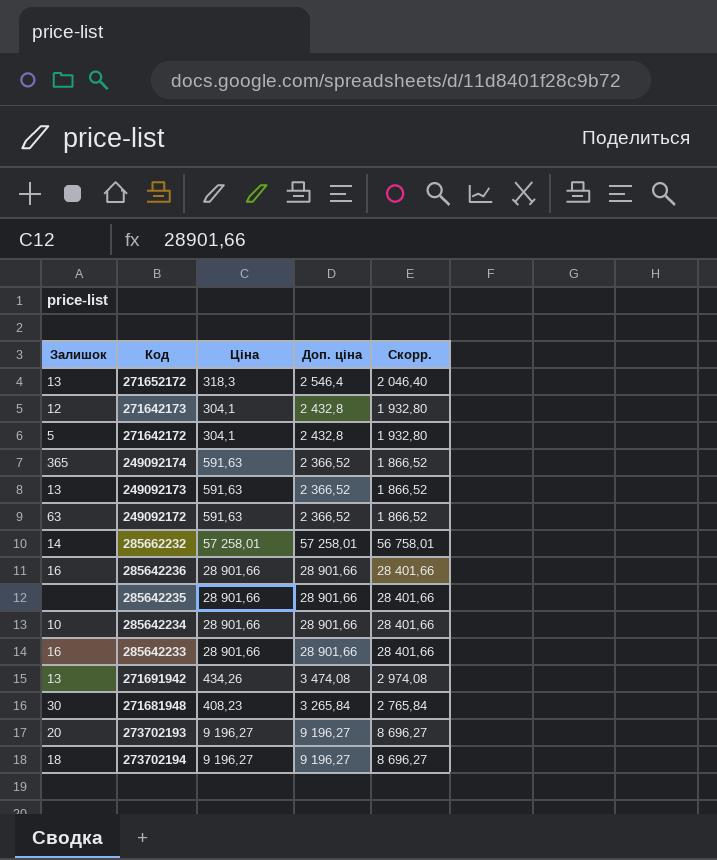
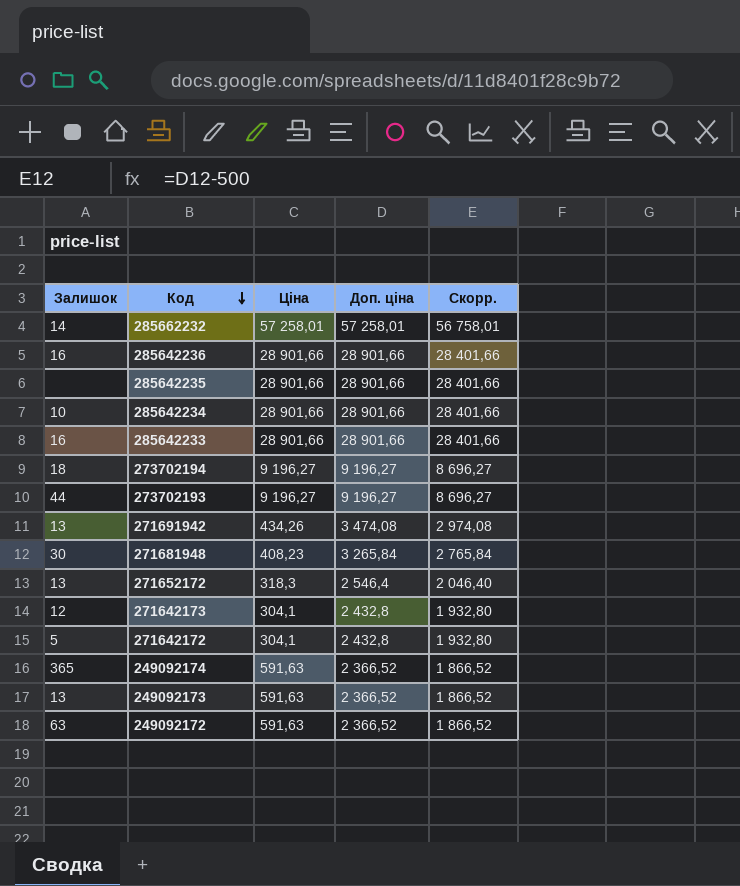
row order: none -> Код descending
273702193 | Залишок: 20 -> 44

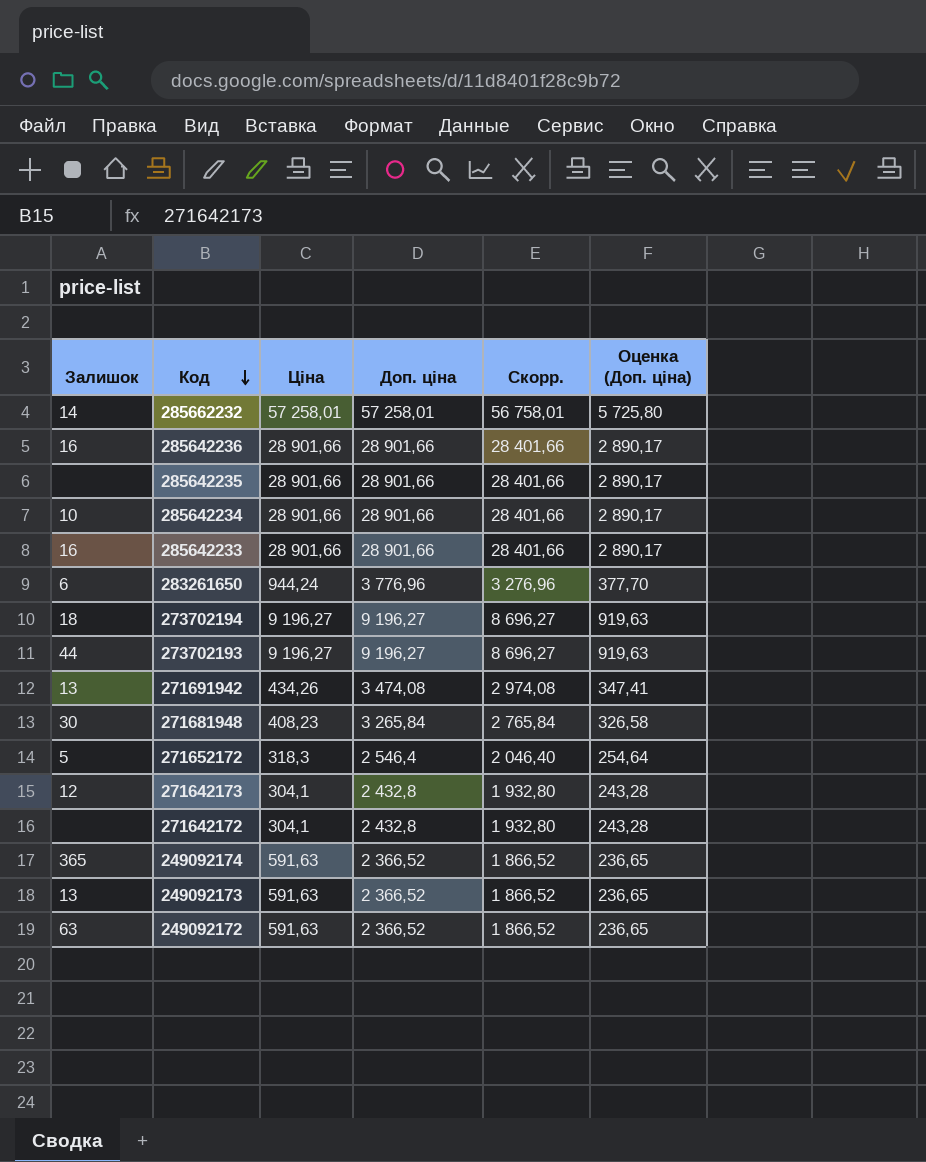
column Оценка (Доп. ціна) | formula: none -> [Доп. ціна] * 0,1
row 283261650: none -> 6 | 944,24 | 3 776,96 | 3 276,96 | 377,70
271652172 | Залишок: 13 -> 5
271642172 | Залишок: 5 -> none

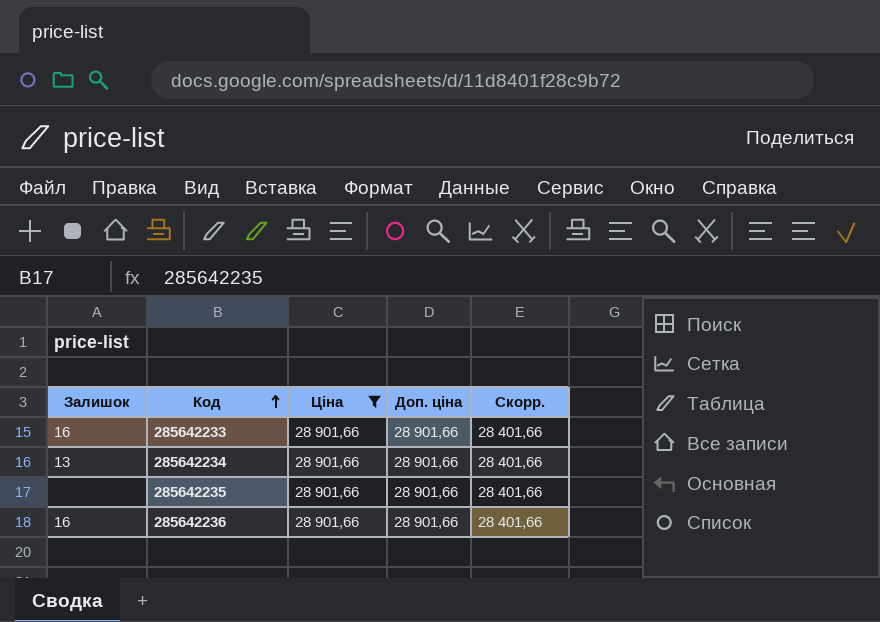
filter: none -> Ціна = 28 901,66
row order: Код descending -> Код ascending
column Оценка (Доп. ціна) | formula: [Доп. ціна] * 0,1 -> none
285642234 | Залишок: 10 -> 13

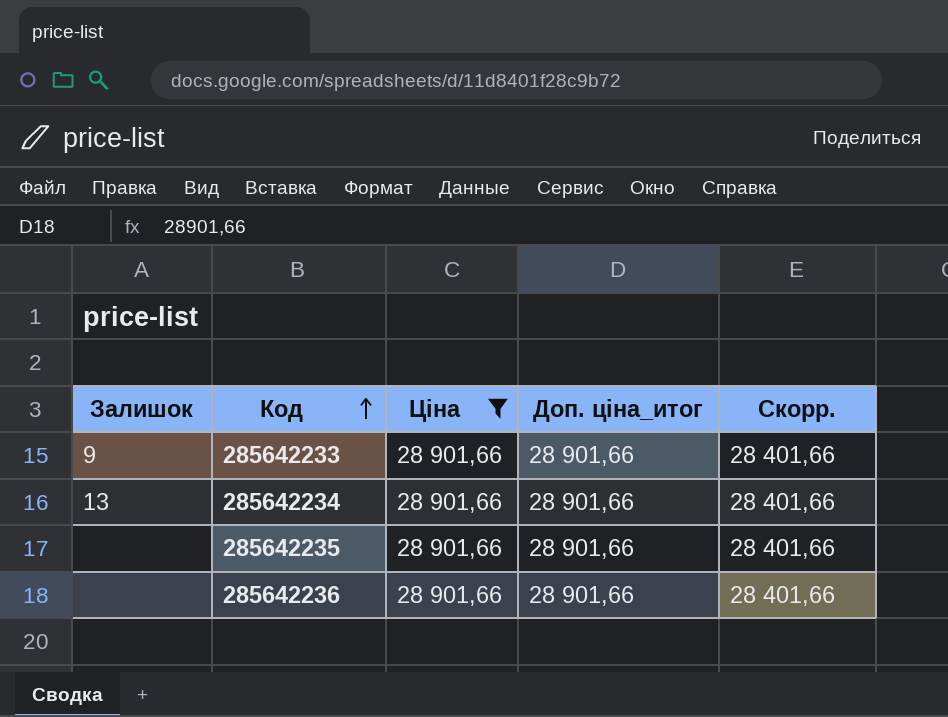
column name: Доп. ціна -> Доп. ціна_итог
285642233 | Залишок: 16 -> 9
285642236 | Залишок: 16 -> none

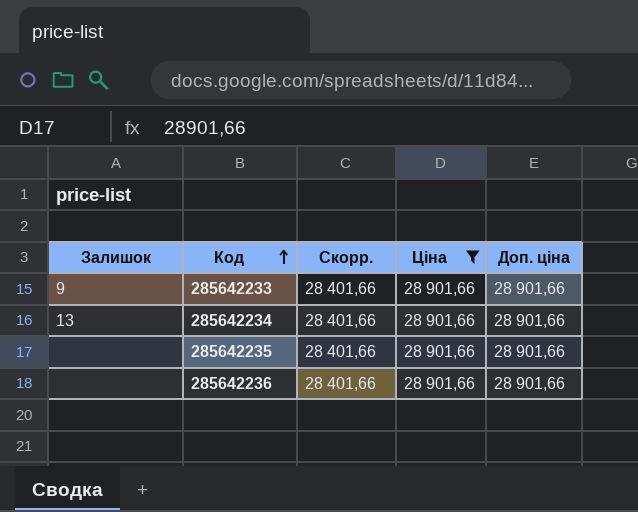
column Скорр. | position: 5 -> 3
column name: Доп. ціна_итог -> Доп. ціна

